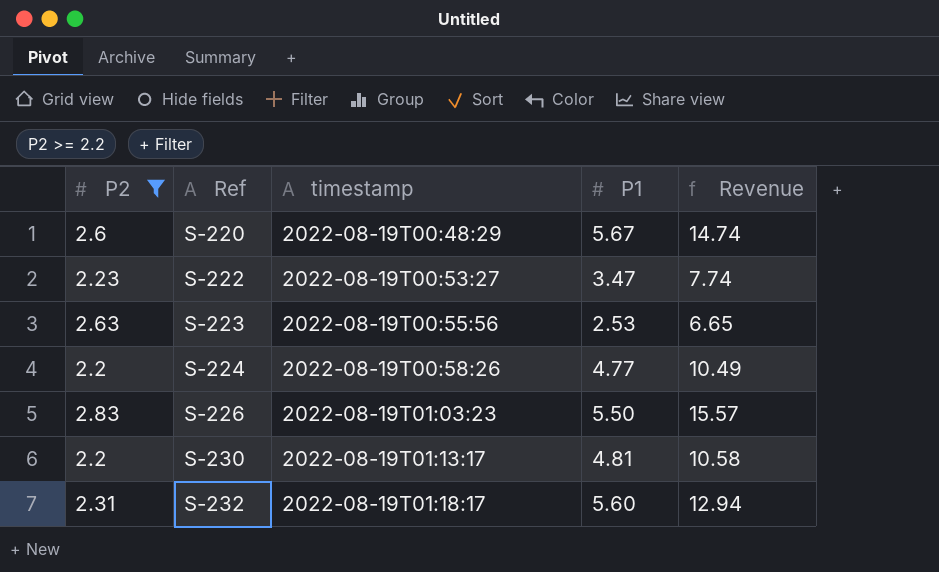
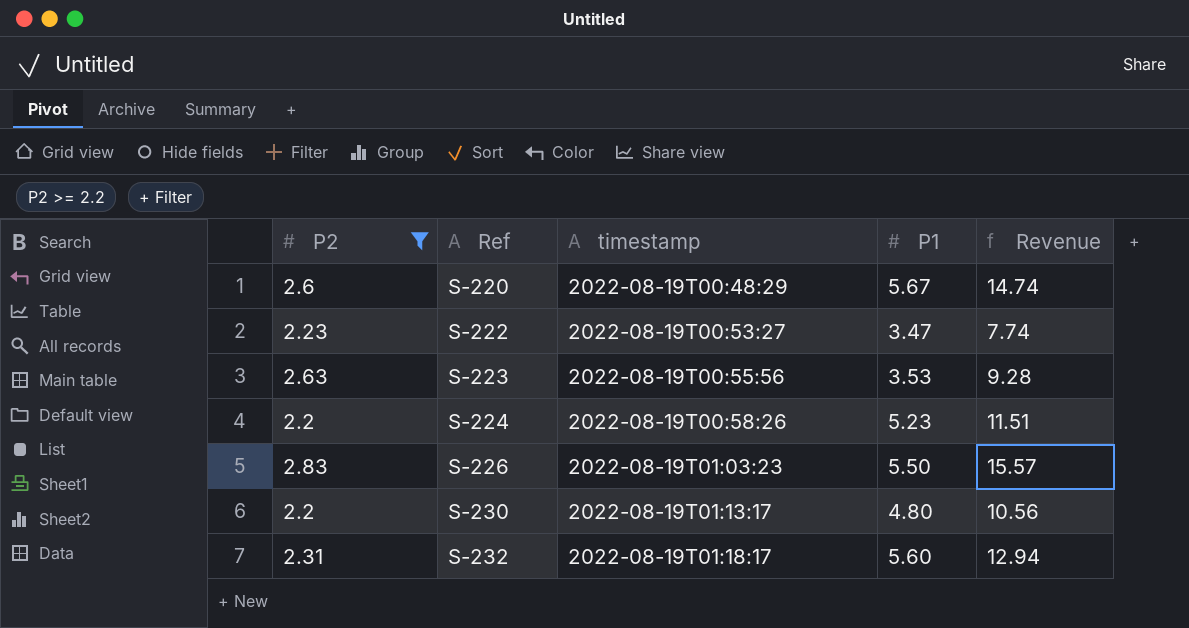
S-223 | P1: 2.53 -> 3.53
S-223 | Revenue: 6.65 -> 9.28
S-224 | P1: 4.77 -> 5.23
S-224 | Revenue: 10.49 -> 11.51
S-230 | P1: 4.81 -> 4.80
S-230 | Revenue: 10.58 -> 10.56

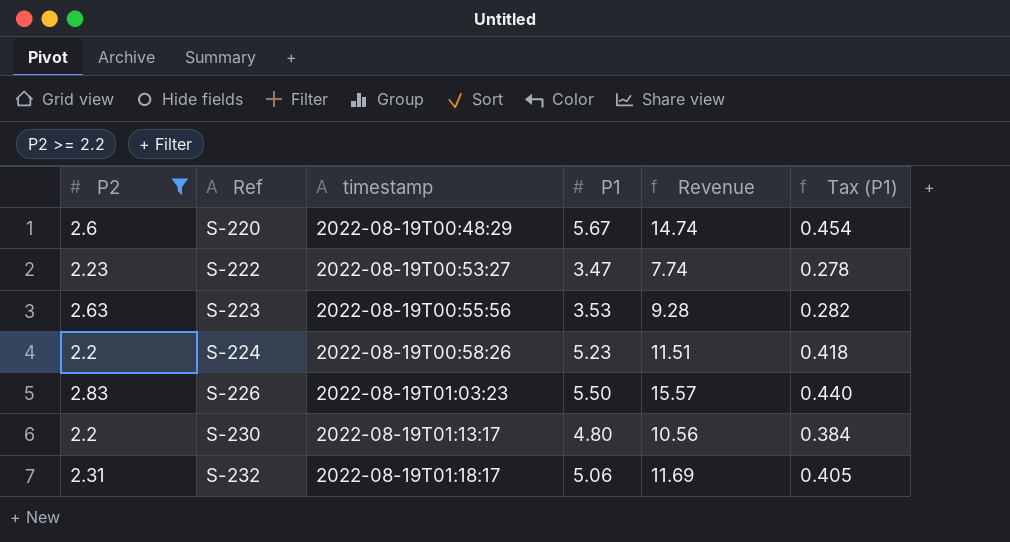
column Tax (P1) | formula: none -> [P1] * 0.08
S-232 | P1: 5.60 -> 5.06
S-232 | Revenue: 12.94 -> 11.69

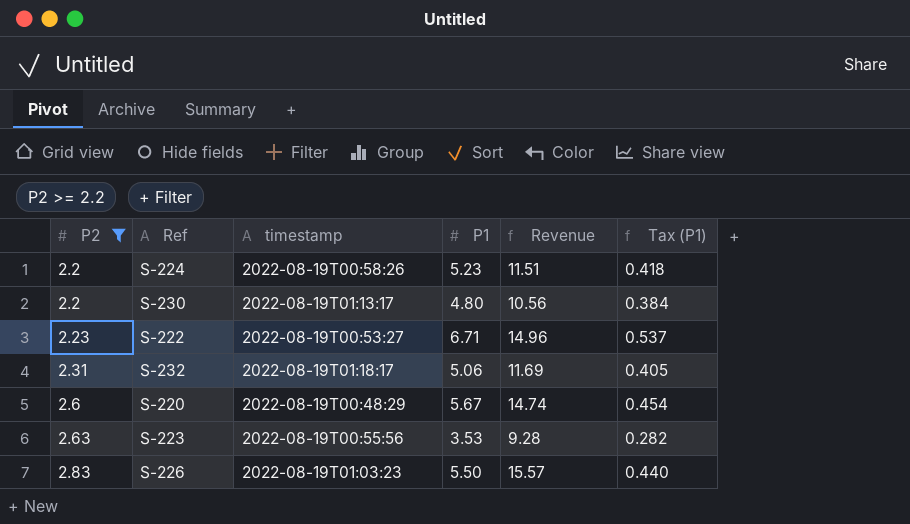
row order: Ref ascending -> P2 ascending
S-222 | P1: 3.47 -> 6.71
S-222 | Revenue: 7.74 -> 14.96
S-222 | Tax (P1): 0.278 -> 0.537

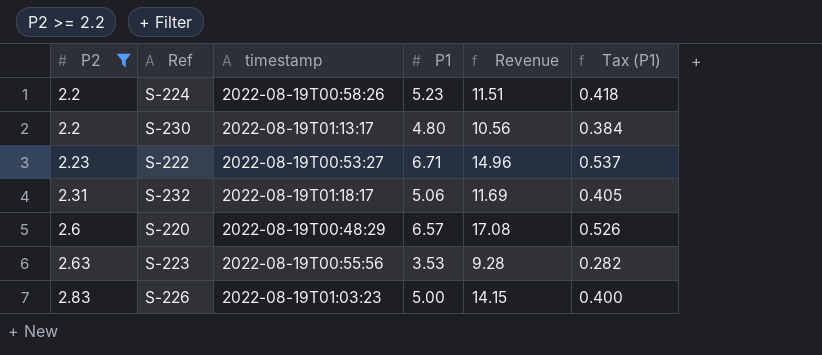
S-220 | P1: 5.67 -> 6.57
S-220 | Revenue: 14.74 -> 17.08
S-220 | Tax (P1): 0.454 -> 0.526
S-226 | P1: 5.50 -> 5.00
S-226 | Revenue: 15.57 -> 14.15
S-226 | Tax (P1): 0.440 -> 0.400

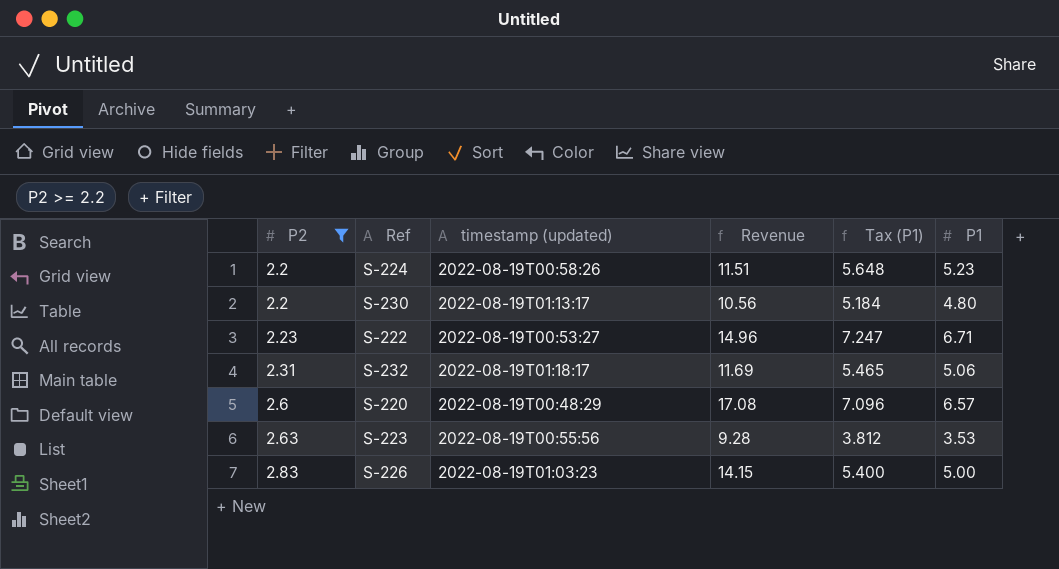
column name: timestamp -> timestamp (updated)
column Tax (P1) | formula: [P1] * 0.08 -> [P1] * 1.08
column P1 | position: 4 -> 6

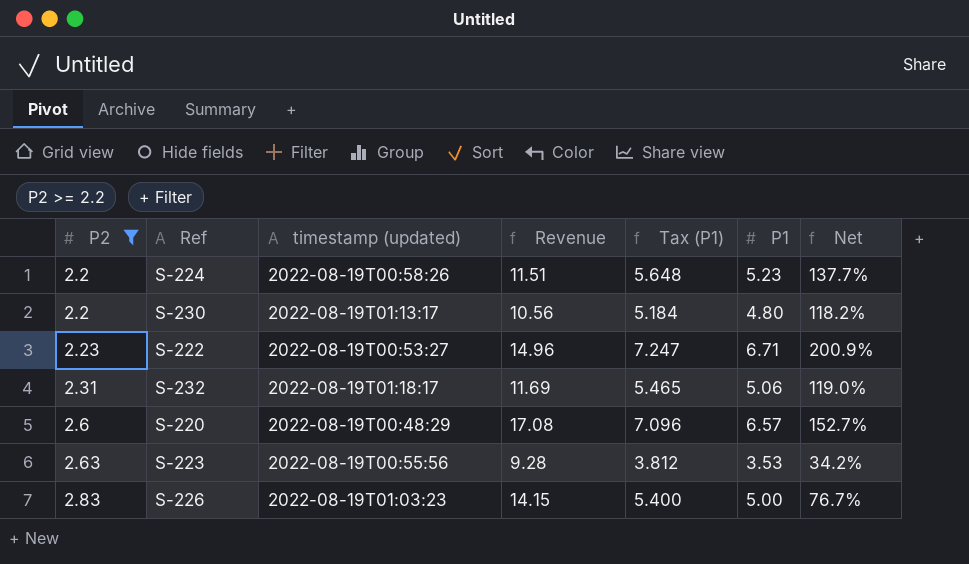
column Net | formula: none -> ([P1] - [P2]) / [P2]

